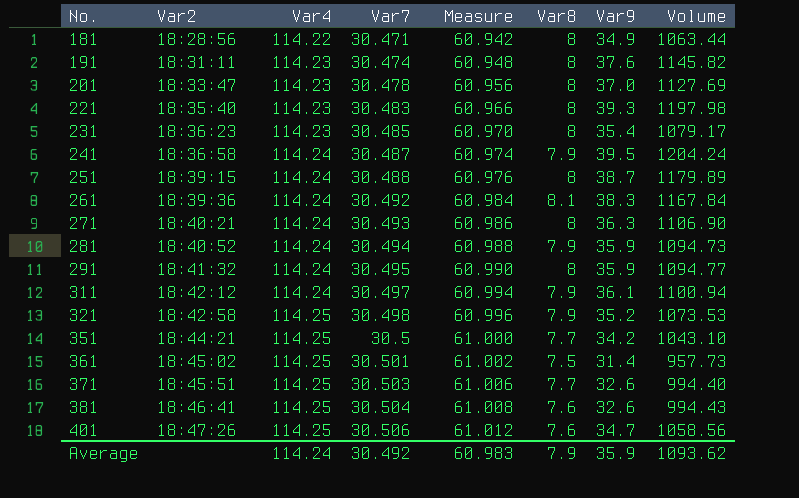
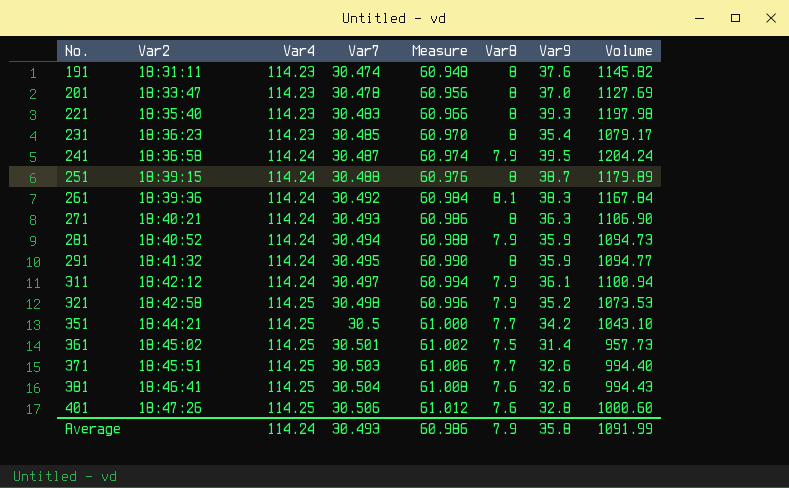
row 181: 18:28:56 | 114.22 | 30.471 | 60.942 | 8 | 34.9 | 1063.44 -> none
401 | Var9: 34.7 -> 32.8
401 | Volume: 1058.56 -> 1000.60
Average | Var7: 30.492 -> 30.493
Average | Measure: 60.983 -> 60.986
Average | Var9: 35.9 -> 35.8
Average | Volume: 1093.62 -> 1091.99

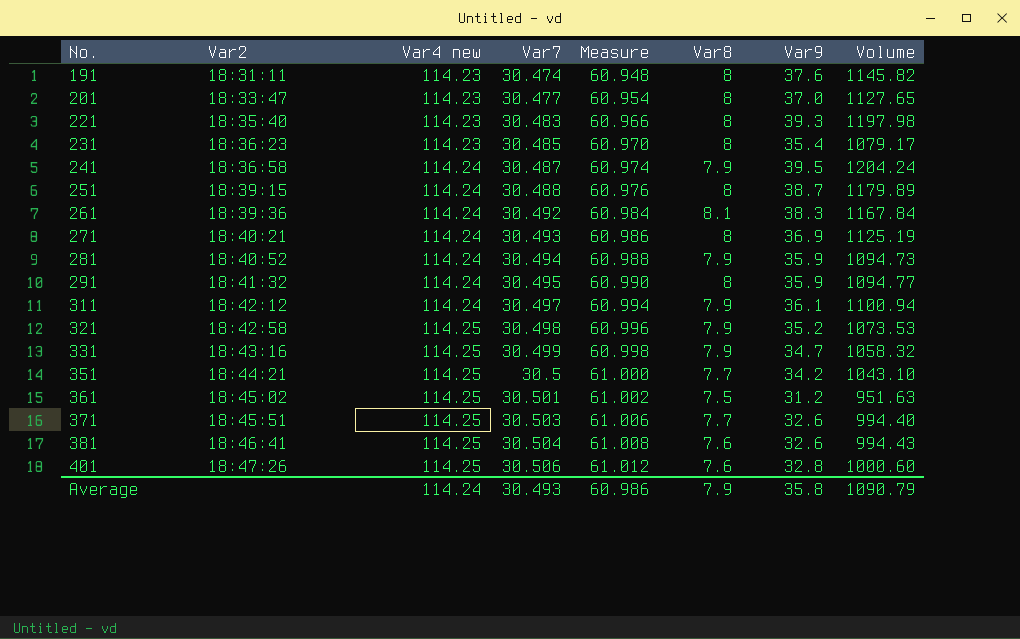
column name: Var4 -> Var4 new
201 | Var7: 30.478 -> 30.477
201 | Measure: 60.956 -> 60.954
201 | Volume: 1127.69 -> 1127.65
271 | Var9: 36.3 -> 36.9
271 | Volume: 1106.90 -> 1125.19
row 331: none -> 18:43:16 | 114.25 | 30.499 | 60.998 | 7.9 | 34.7 | 1058.32
361 | Var9: 31.4 -> 31.2
361 | Volume: 957.73 -> 951.63
Average | Volume: 1091.99 -> 1090.79

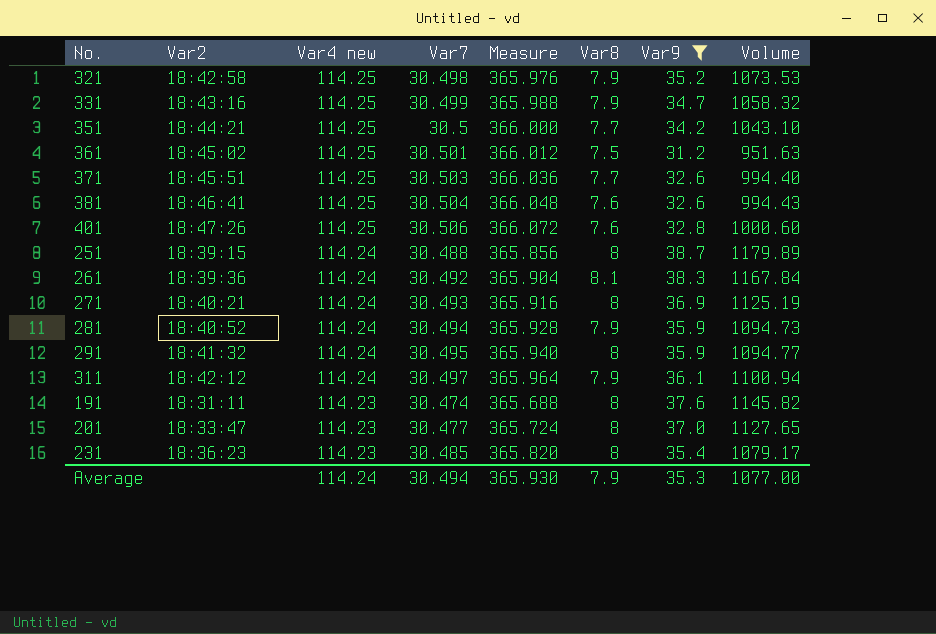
filter: none -> Var9 <= 38.7
row order: No. ascending -> Var4 new descending
column Measure | formula: [Var7] * 2 -> [Var7] * 12
Average | Var7: 30.493 -> 30.494
Average | Measure: 60.986 -> 365.930
Average | Var9: 35.8 -> 35.3
Average | Volume: 1090.79 -> 1077.00

